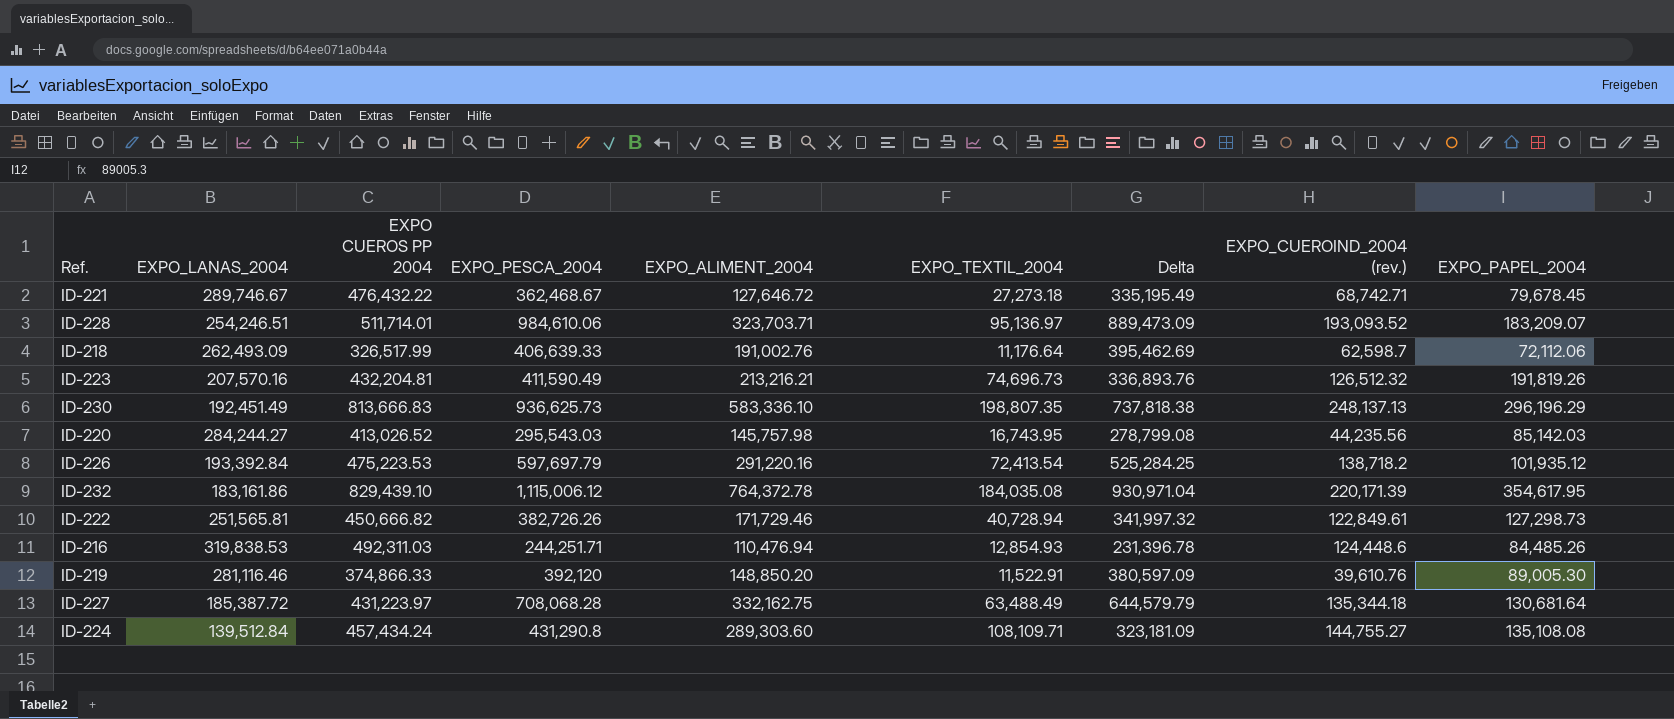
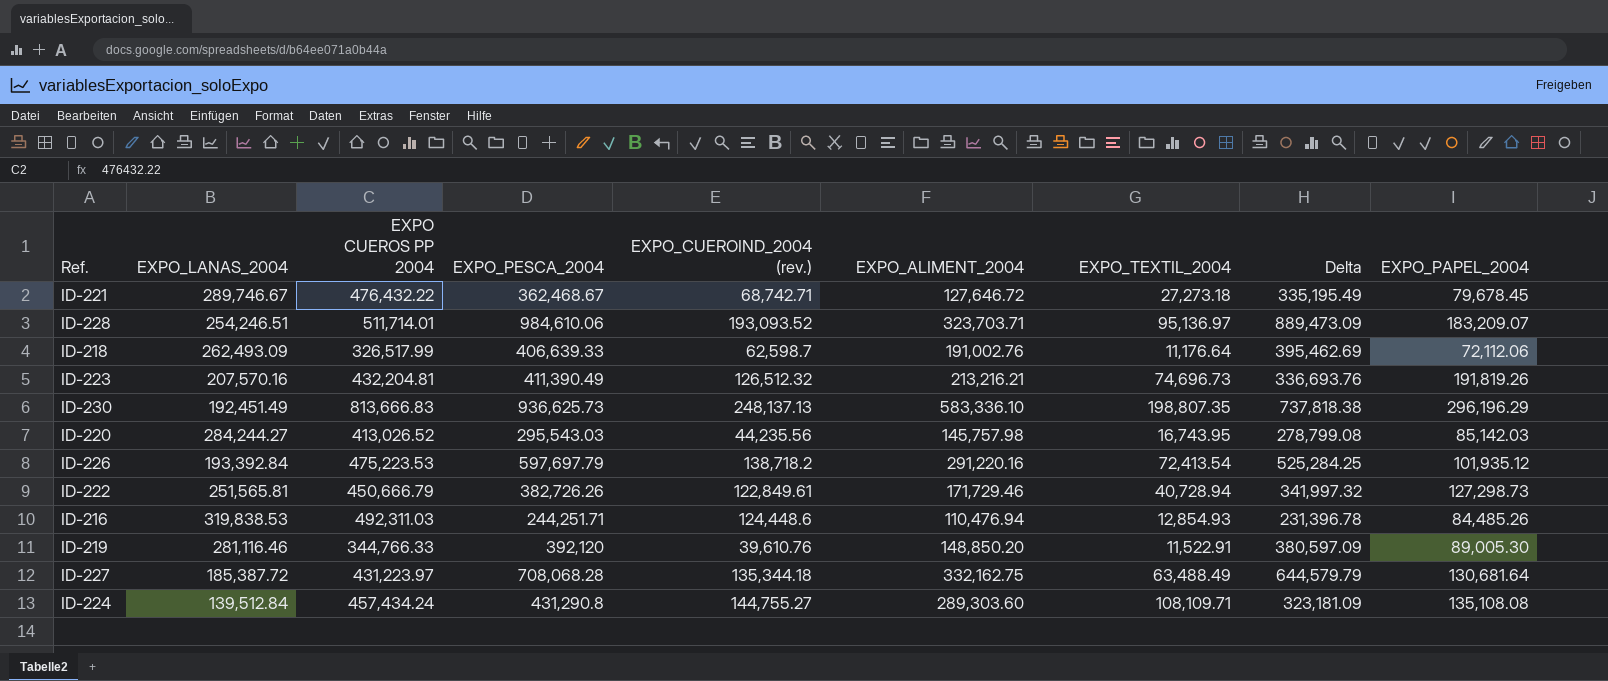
column EXPO_CUEROIND_2004 (rev.) | position: 8 -> 5
row ID-232: 183,161.86 | 829,439.10 | 1,115,006.12 | 764,372.78 | 184,035.08 | 930,971.04 | 220,171.39 | 354,617.95 -> none
ID-223 | EXPO_PESCA_2004: 411,590.49 -> 411,390.49
ID-223 | Delta: 336,893.76 -> 336,693.76
ID-222 | EXPO CUEROS PP 2004: 450,666.82 -> 450,666.79
ID-219 | EXPO CUEROS PP 2004: 374,866.33 -> 344,766.33

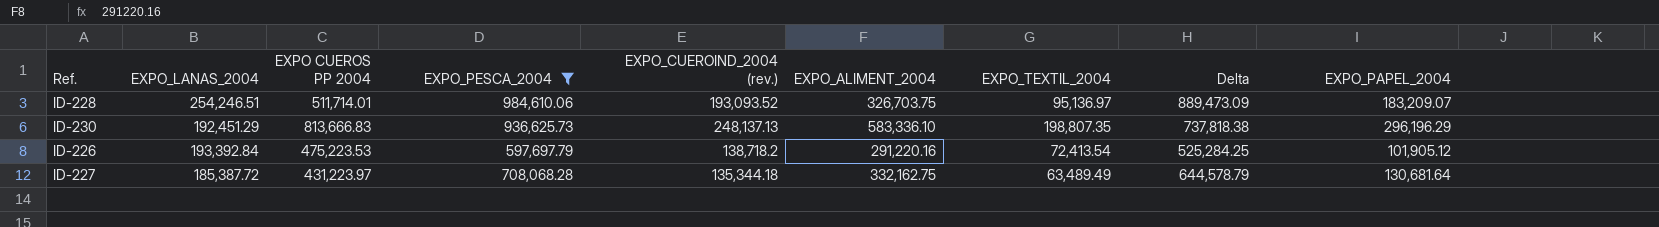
filter: none -> EXPO_PESCA_2004 >= 597,697.79
ID-228 | EXPO_ALIMENT_2004: 323,703.71 -> 326,703.75
ID-230 | EXPO_LANAS_2004: 192,451.49 -> 192,451.29
ID-226 | EXPO_PAPEL_2004: 101,935.12 -> 101,905.12
ID-227 | EXPO_TEXTIL_2004: 63,488.49 -> 63,489.49
ID-227 | Delta: 644,579.79 -> 644,578.79

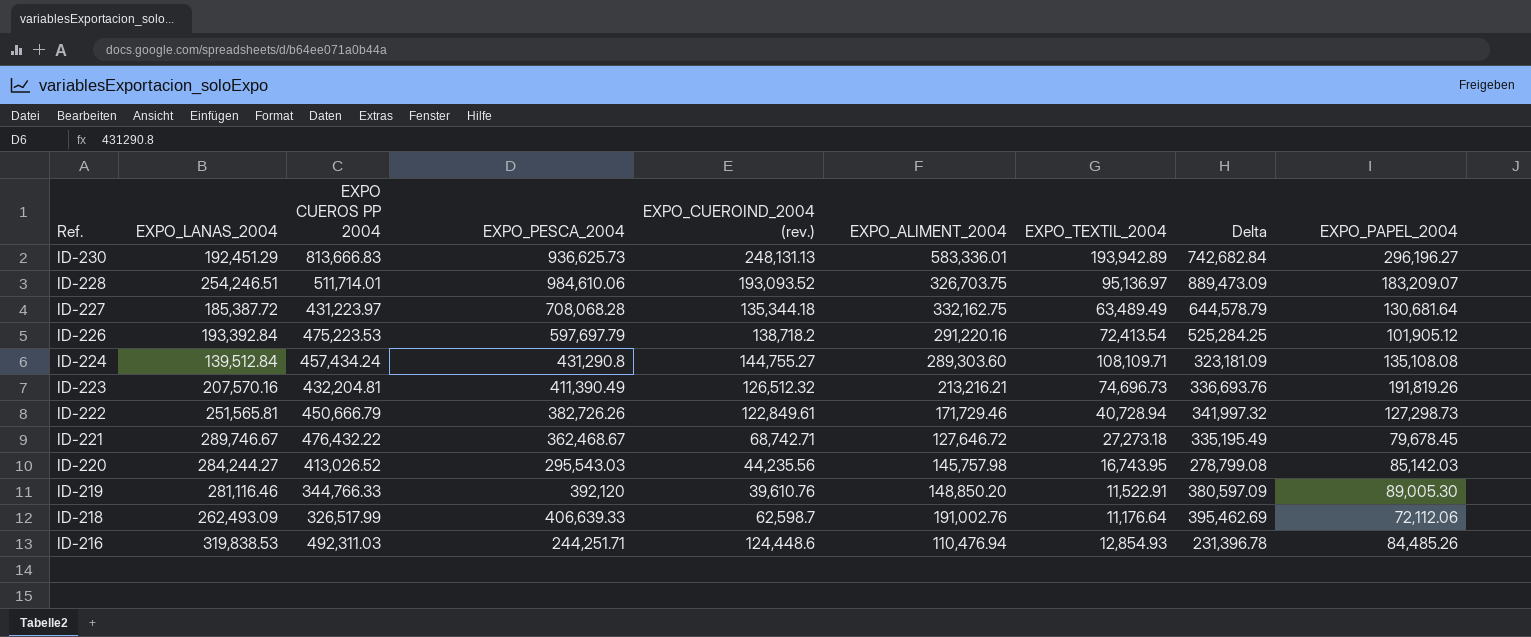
filter: EXPO_PESCA_2004 >= 597,697.79 -> none
row order: none -> Ref. descending
ID-230 | EXPO_CUEROIND_2004 (rev.): 248,137.13 -> 248,131.13
ID-230 | EXPO_ALIMENT_2004: 583,336.10 -> 583,336.01
ID-230 | EXPO_TEXTIL_2004: 198,807.35 -> 193,942.89
ID-230 | Delta: 737,818.38 -> 742,682.84
ID-230 | EXPO_PAPEL_2004: 296,196.29 -> 296,196.27

